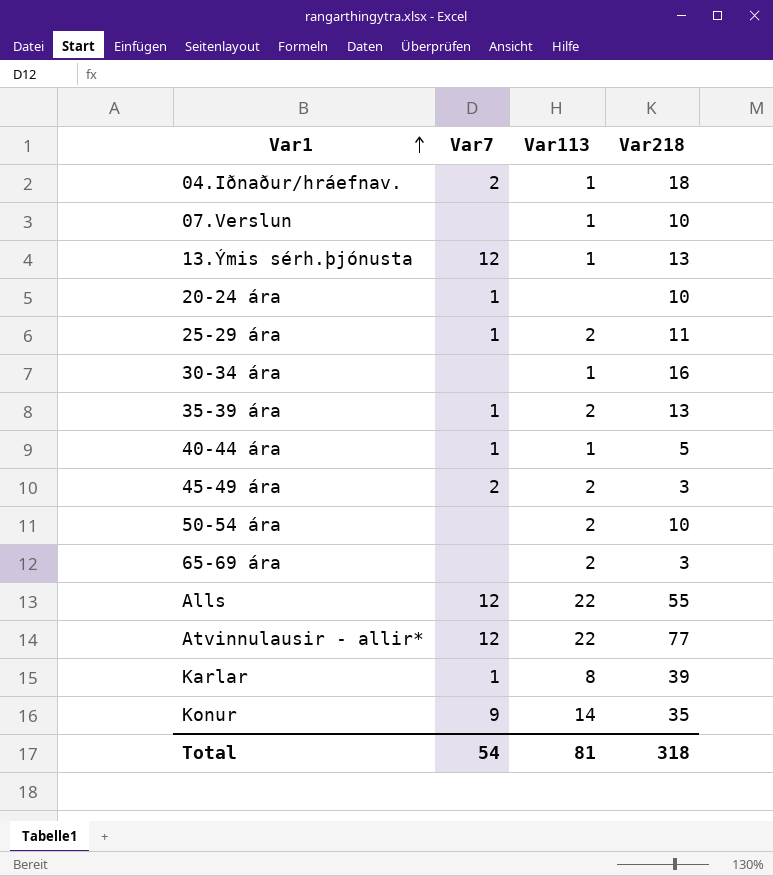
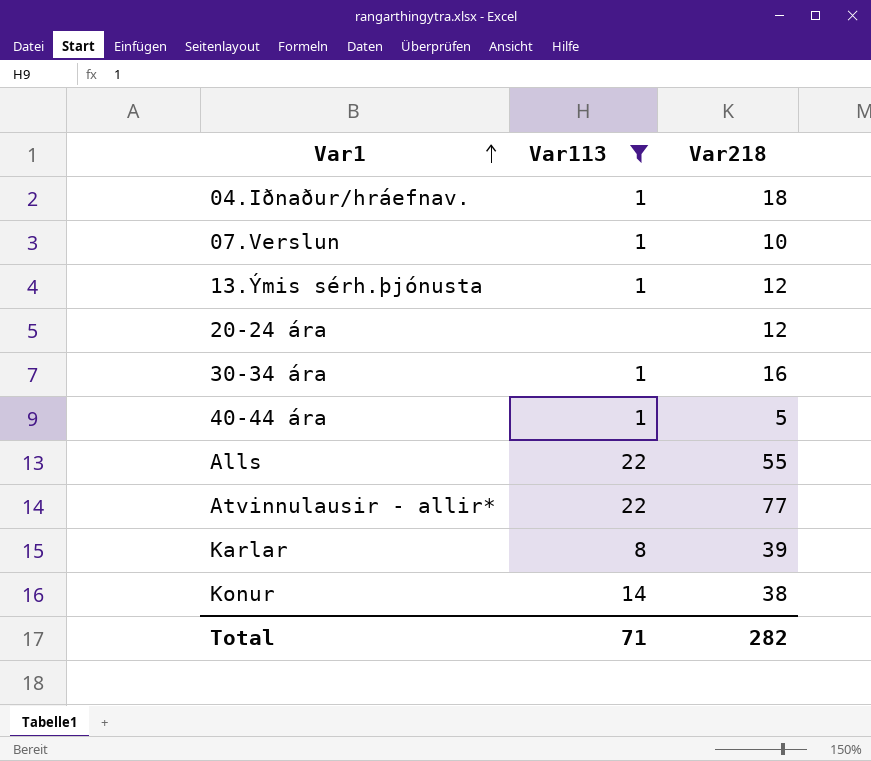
filter: none -> Var113 != 2
column Var7 | position: 2 -> none
13.Ýmis sérh.þjónusta | Var218: 13 -> 12
20-24 ára | Var218: 10 -> 12
Konur | Var218: 35 -> 38
Total | Var113: 81 -> 71
Total | Var218: 318 -> 282

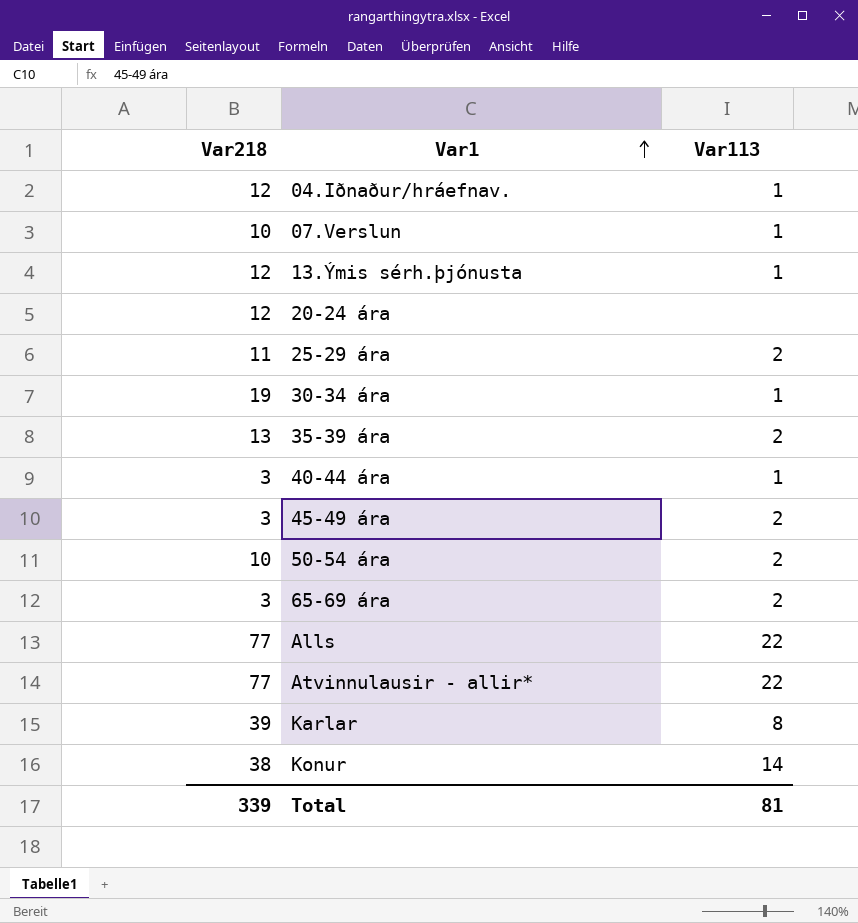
filter: Var113 != 2 -> none
column Var218 | position: 3 -> 1
04.Iðnaður/hráefnav. | Var218: 18 -> 12
30-34 ára | Var218: 16 -> 19
40-44 ára | Var218: 5 -> 3
Alls | Var218: 55 -> 77
Total | Var218: 282 -> 339
Total | Var113: 71 -> 81

